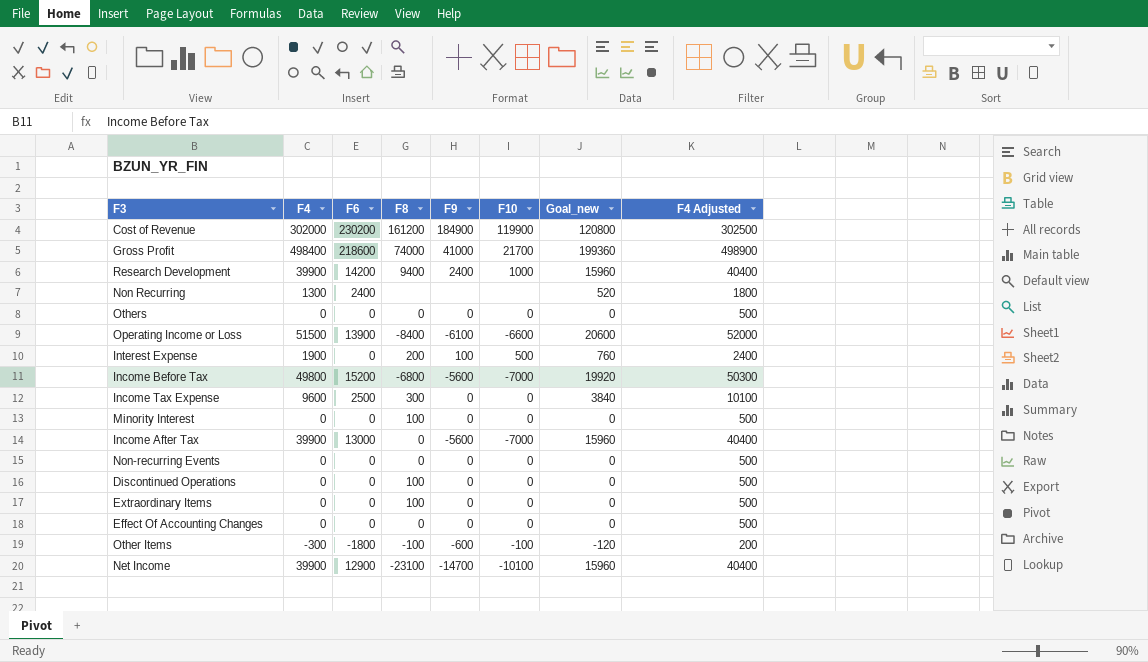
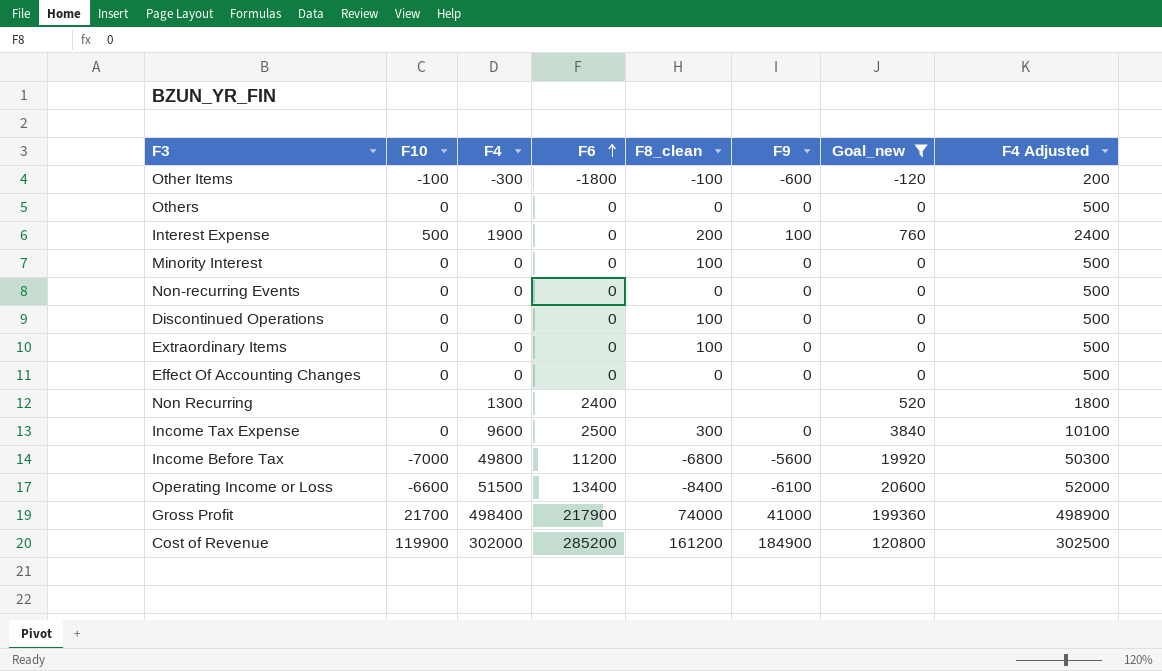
filter: none -> Goal_new != 15960
row order: none -> F6 ascending
column F10 | position: 6 -> 2
column name: F8 -> F8_clean
Income Before Tax | F6: 15200 -> 11200
Operating Income or Loss | F6: 13900 -> 13400
Gross Profit | F6: 218600 -> 217900
Cost of Revenue | F6: 230200 -> 285200

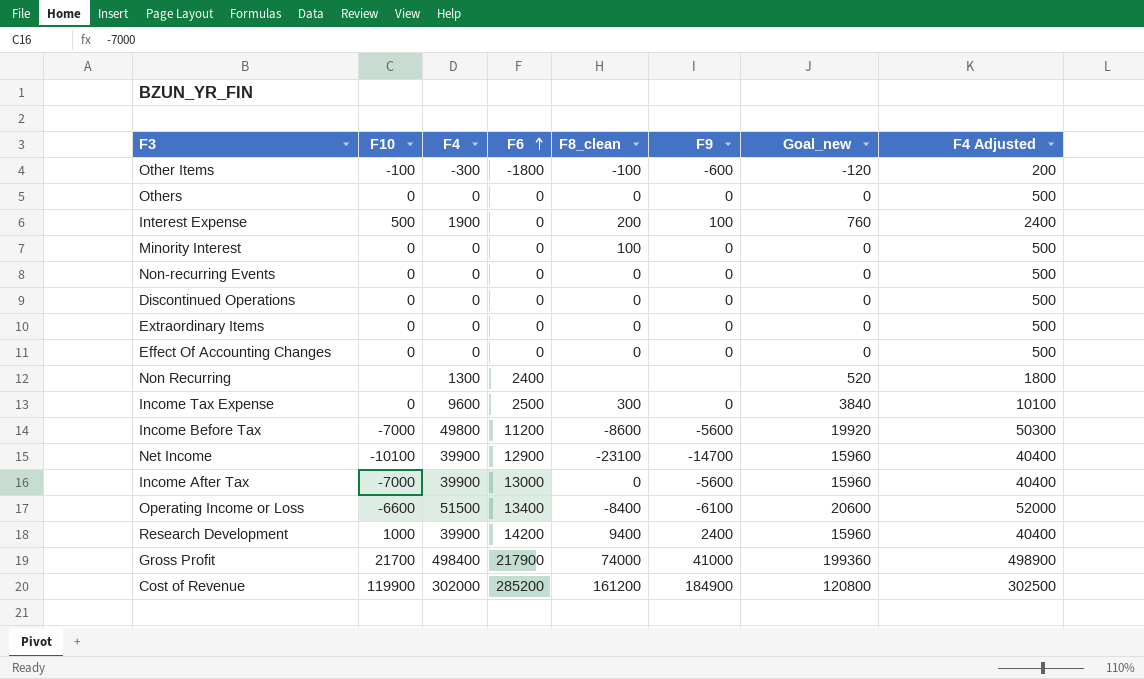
filter: Goal_new != 15960 -> none
Discontinued Operations | F8_clean: 100 -> 0
Extraordinary Items | F8_clean: 100 -> 0
Income Before Tax | F8_clean: -6800 -> -8600

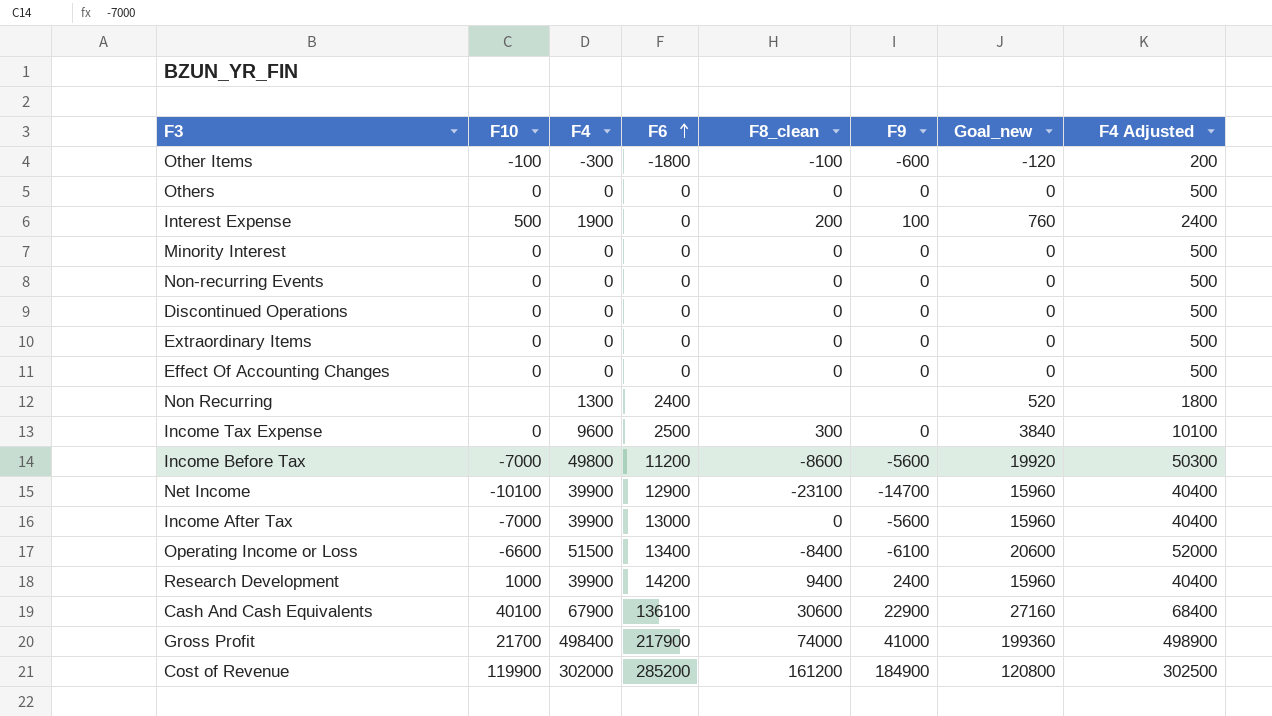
Minority Interest | F8_clean: 100 -> 0
row Cash And Cash Equivalents: none -> 40100 | 67900 | 136100 | 30600 | 22900 | 27160 | 68400

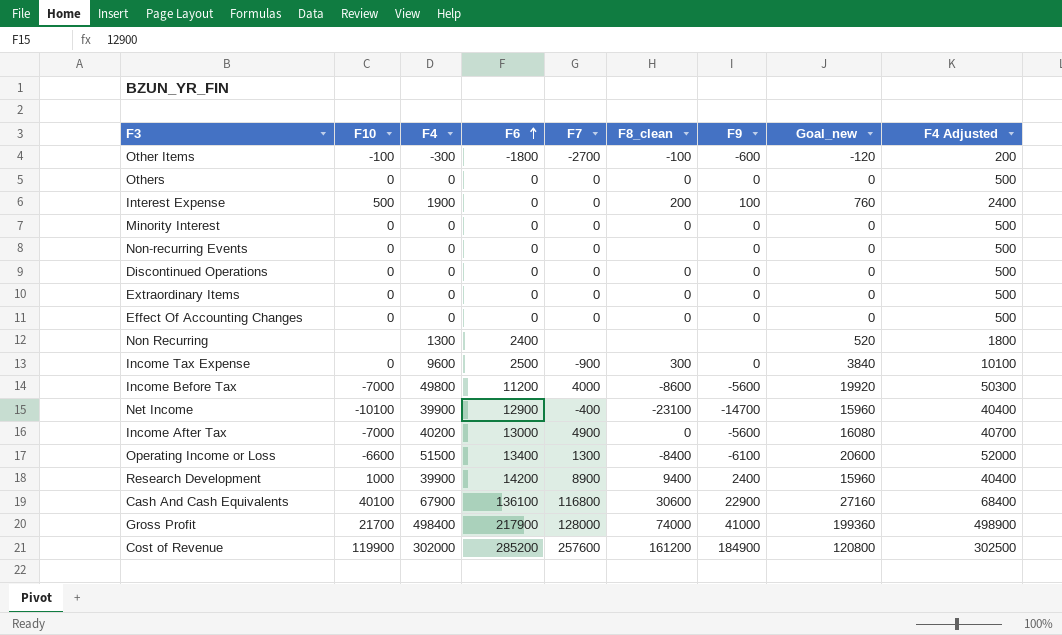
column F7 | position: none -> 5
Non-recurring Events | F8_clean: 0 -> none
Income After Tax | F4: 39900 -> 40200
Income After Tax | Goal_new: 15960 -> 16080
Income After Tax | F4 Adjusted: 40400 -> 40700

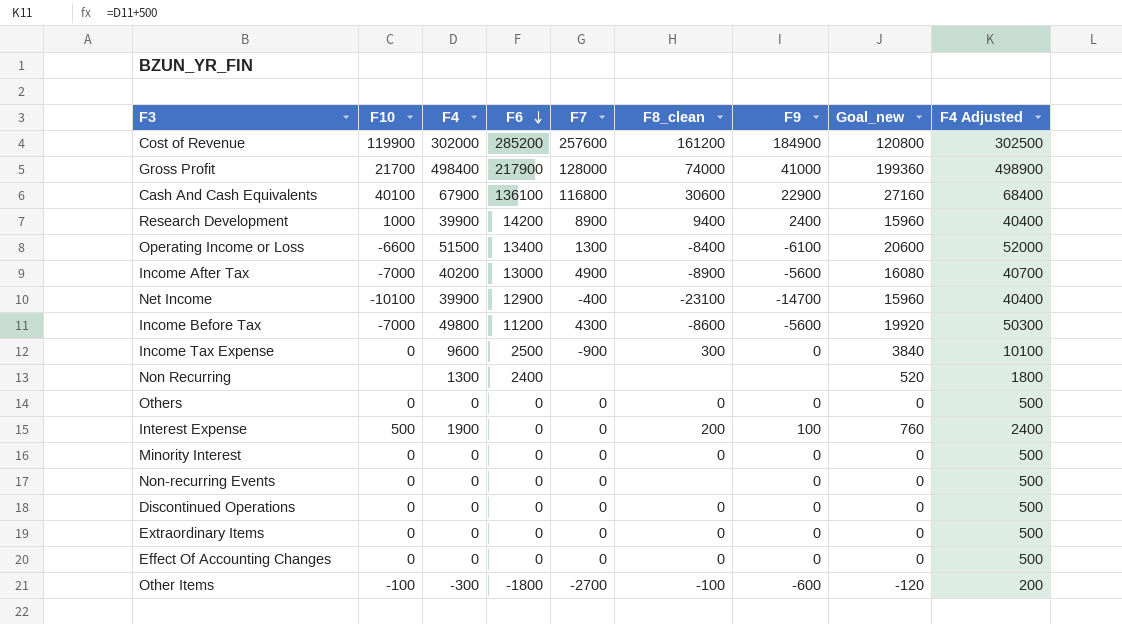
row order: F6 ascending -> F6 descending
Income After Tax | F8_clean: 0 -> -8900
Income Before Tax | F7: 4000 -> 4300

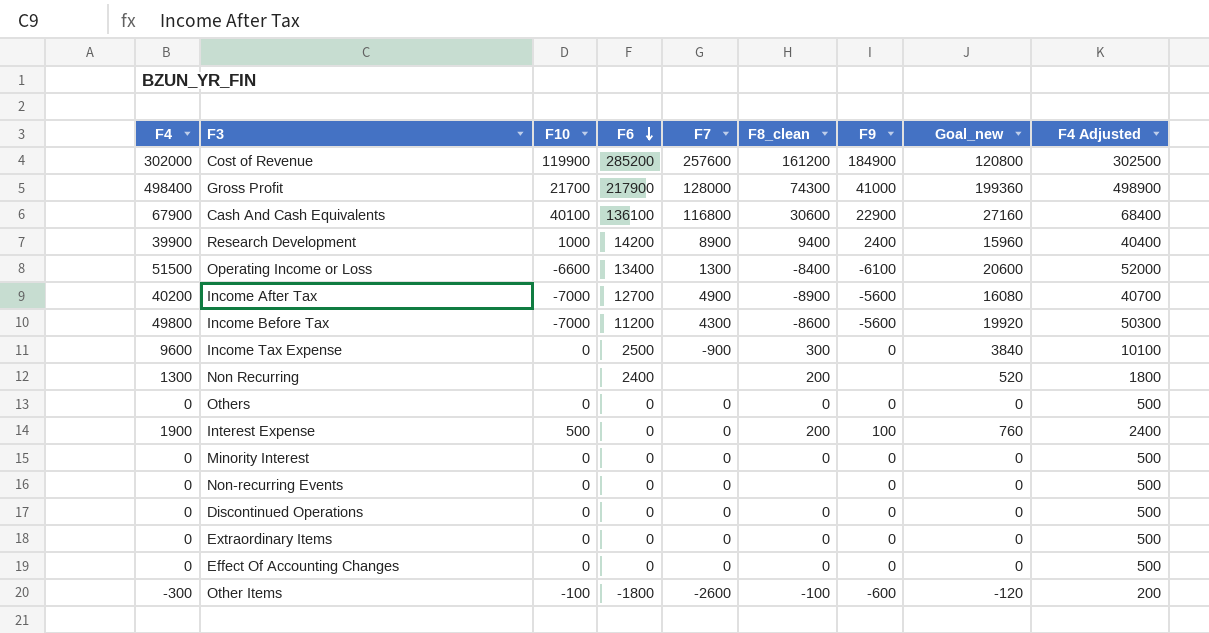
column F4 | position: 3 -> 1
row Net Income: -10100 | 39900 | 12900 | -400 | -23100 | -14700 | 15960 | 40400 -> none
Gross Profit | F8_clean: 74000 -> 74300
Income After Tax | F6: 13000 -> 12700
Non Recurring | F8_clean: none -> 200
Other Items | F7: -2700 -> -2600

